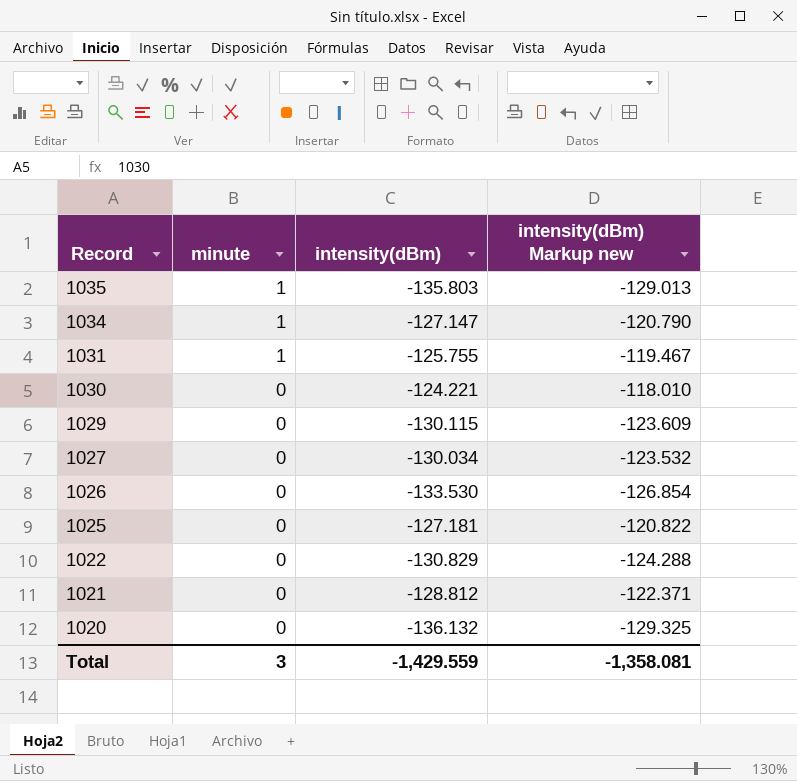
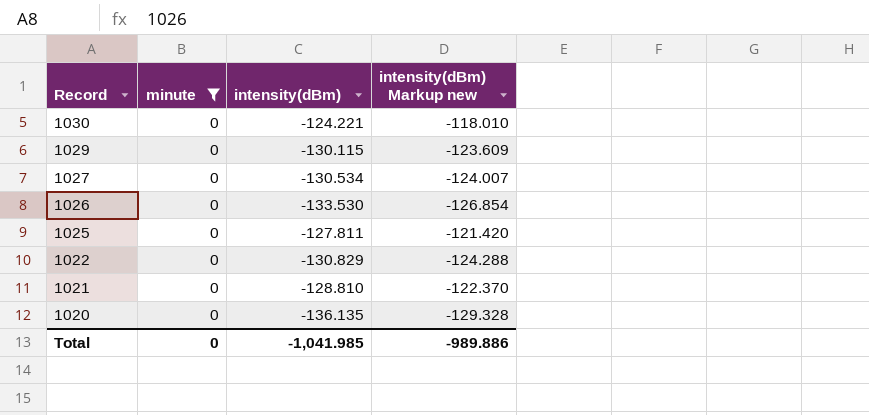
filter: none -> minute = 0
1027 | intensity(dBm): -130.034 -> -130.534
1027 | intensity(dBm) Markup new: -123.532 -> -124.007
1025 | intensity(dBm): -127.181 -> -127.811
1025 | intensity(dBm) Markup new: -120.822 -> -121.420
1021 | intensity(dBm): -128.812 -> -128.810
1021 | intensity(dBm) Markup new: -122.371 -> -122.370
1020 | intensity(dBm): -136.132 -> -136.135
1020 | intensity(dBm) Markup new: -129.325 -> -129.328
Total | minute: 3 -> 0
Total | intensity(dBm): -1,429.559 -> -1,041.985
Total | intensity(dBm) Markup new: -1,358.081 -> -989.886

